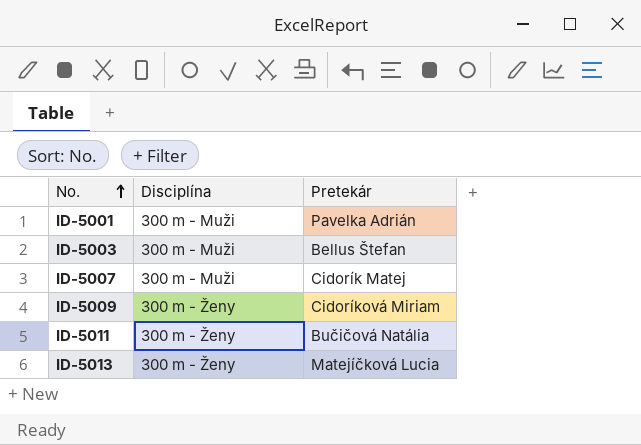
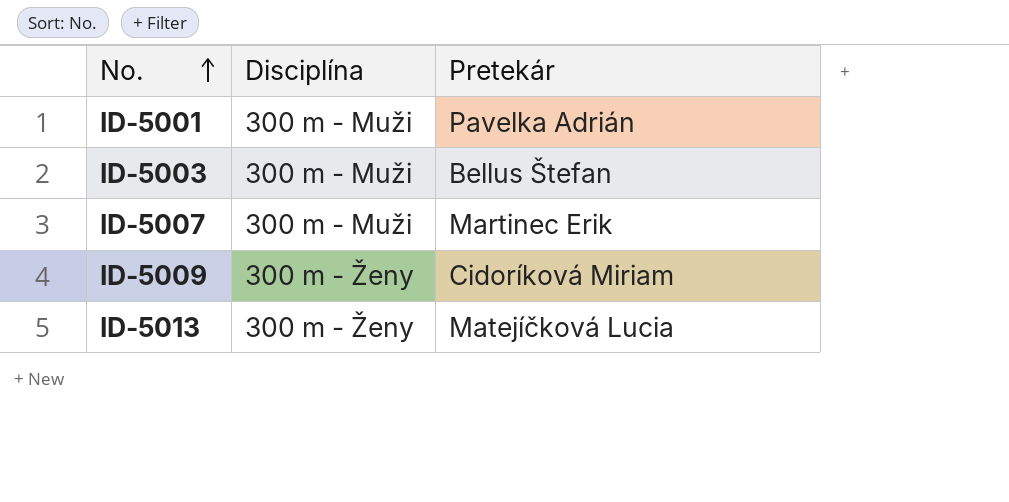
row ID-5011: 300 m - Ženy | Bučičová Natália -> none
ID-5007 | Pretekár: Cidorík Matej -> Martinec Erik

